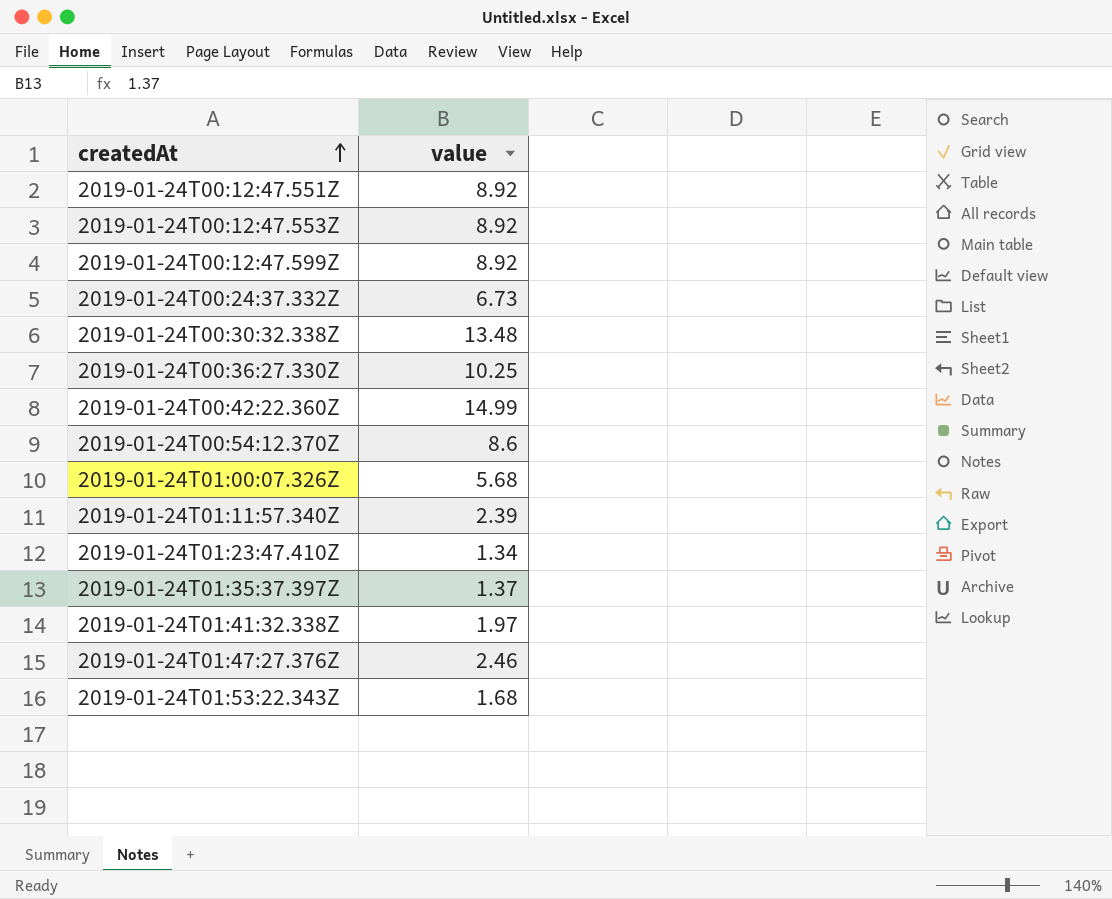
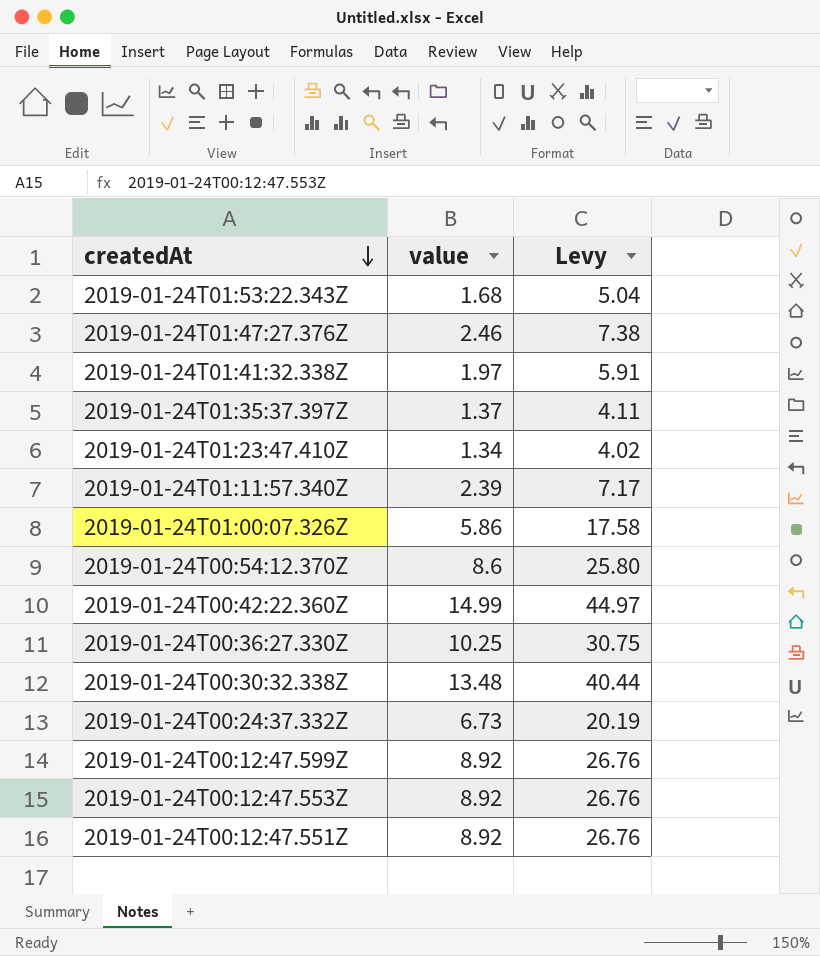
row order: createdAt ascending -> createdAt descending
column Levy | formula: none -> [value] * 3
2019-01-24T01:00:07.326Z | value: 5.68 -> 5.86

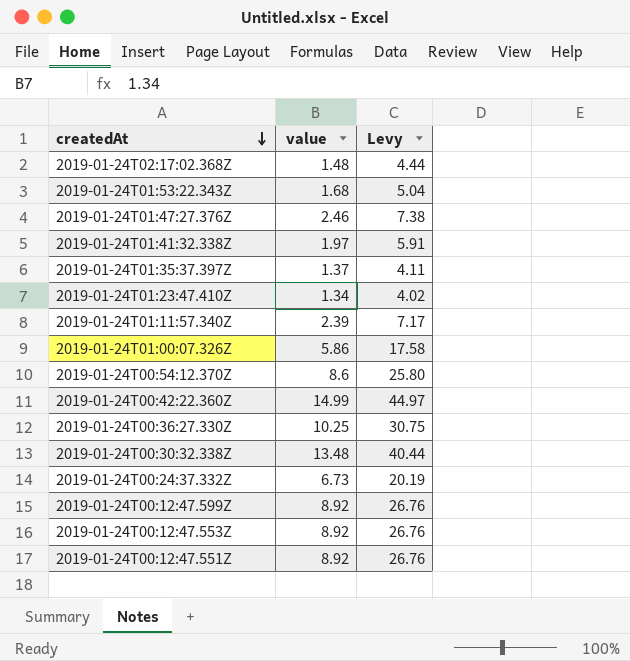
row 2019-01-24T02:17:02.368Z: none -> 1.48 | 4.44

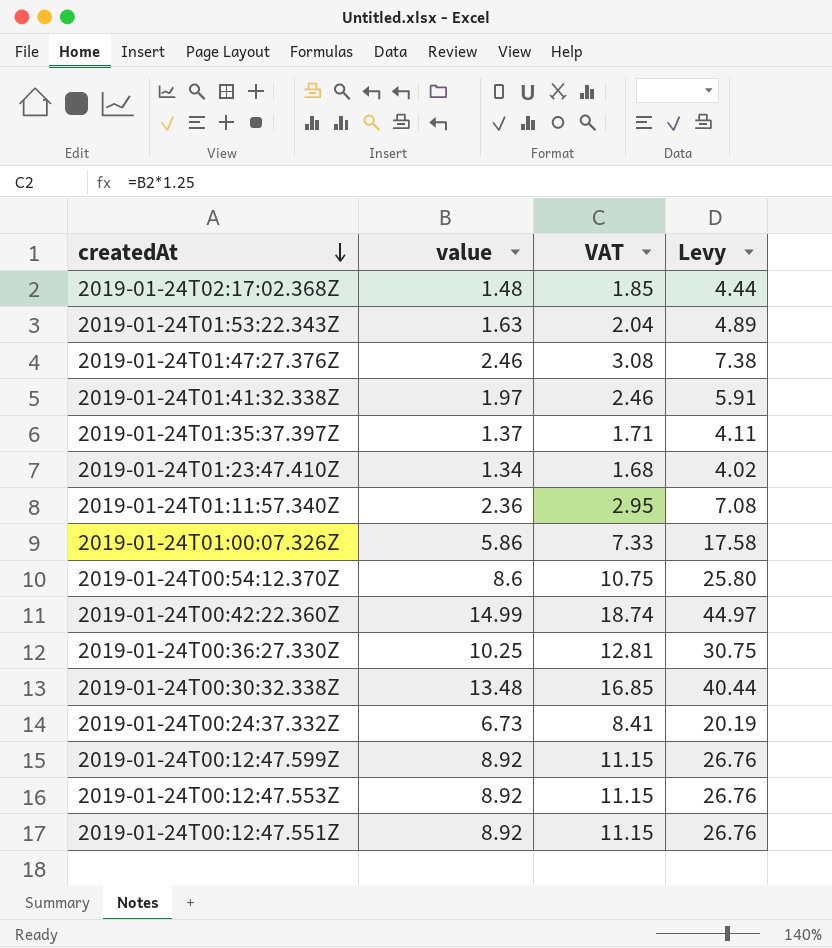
column VAT | formula: none -> [value] * 1.25
2019-01-24T01:53:22.343Z | value: 1.68 -> 1.63
2019-01-24T01:53:22.343Z | Levy: 5.04 -> 4.89
2019-01-24T01:11:57.340Z | value: 2.39 -> 2.36
2019-01-24T01:11:57.340Z | Levy: 7.17 -> 7.08

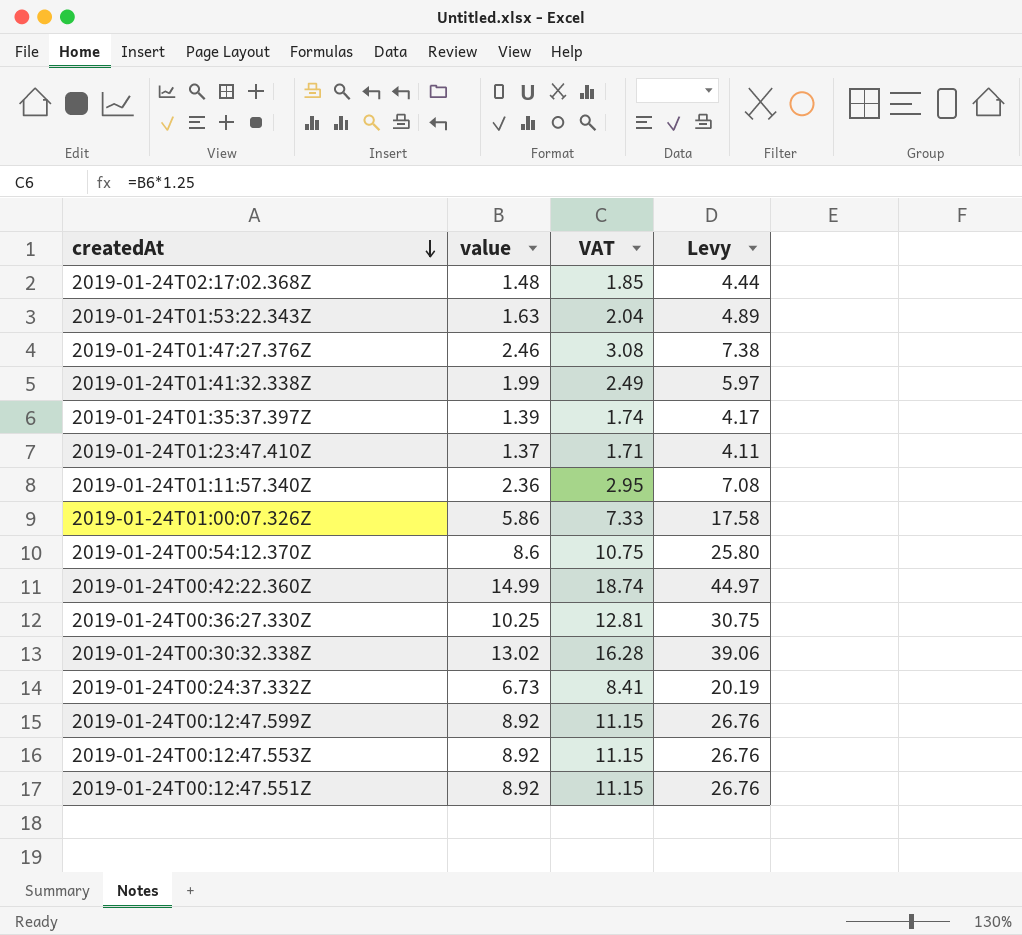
2019-01-24T01:41:32.338Z | value: 1.97 -> 1.99
2019-01-24T01:41:32.338Z | VAT: 2.46 -> 2.49
2019-01-24T01:41:32.338Z | Levy: 5.91 -> 5.97
2019-01-24T01:35:37.397Z | value: 1.37 -> 1.39
2019-01-24T01:35:37.397Z | VAT: 1.71 -> 1.74
2019-01-24T01:35:37.397Z | Levy: 4.11 -> 4.17
2019-01-24T01:23:47.410Z | value: 1.34 -> 1.37
2019-01-24T01:23:47.410Z | VAT: 1.68 -> 1.71
2019-01-24T01:23:47.410Z | Levy: 4.02 -> 4.11
2019-01-24T00:30:32.338Z | value: 13.48 -> 13.02
2019-01-24T00:30:32.338Z | VAT: 16.85 -> 16.28
2019-01-24T00:30:32.338Z | Levy: 40.44 -> 39.06

